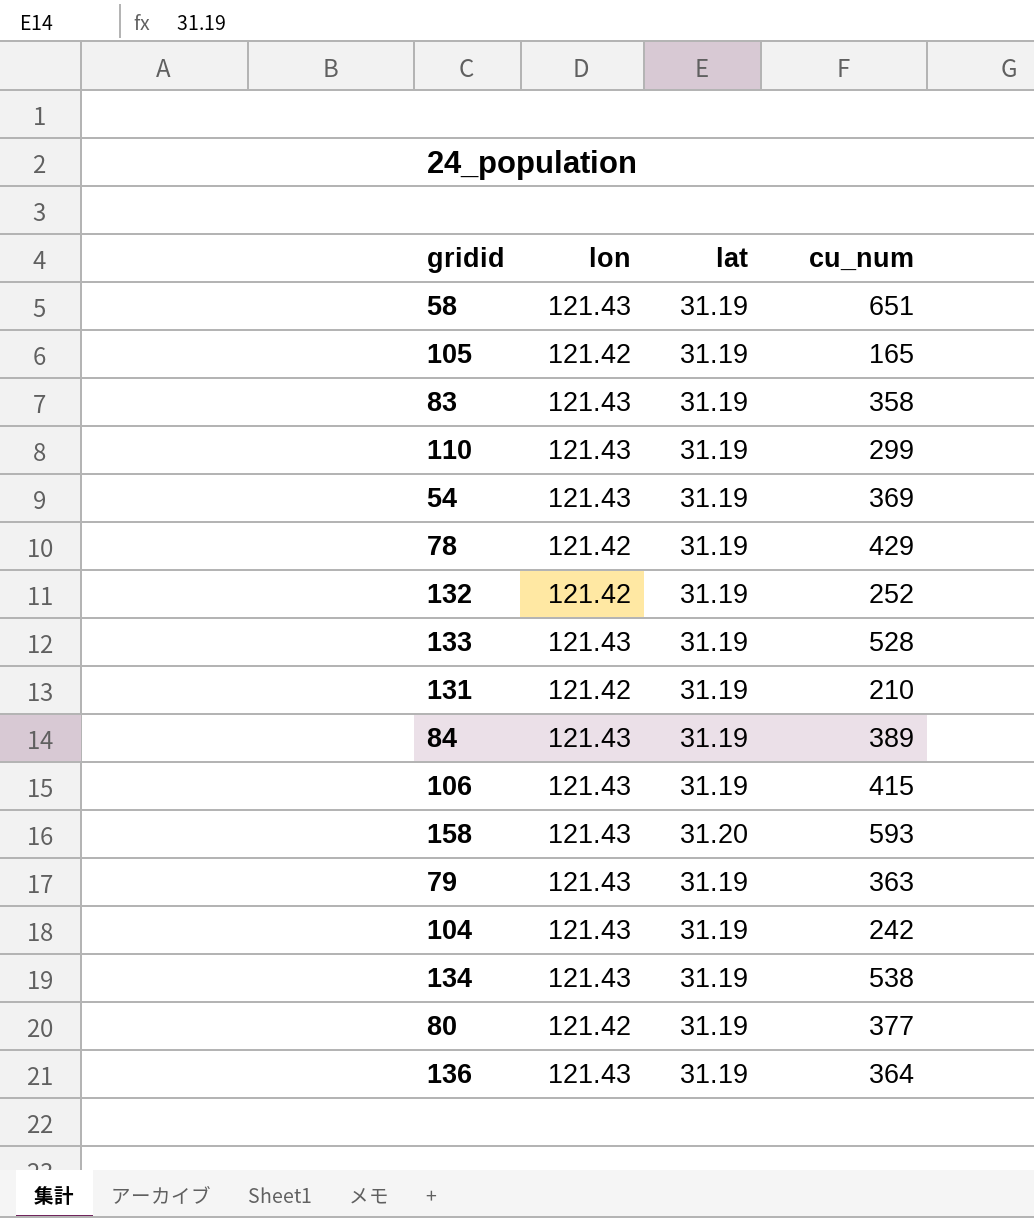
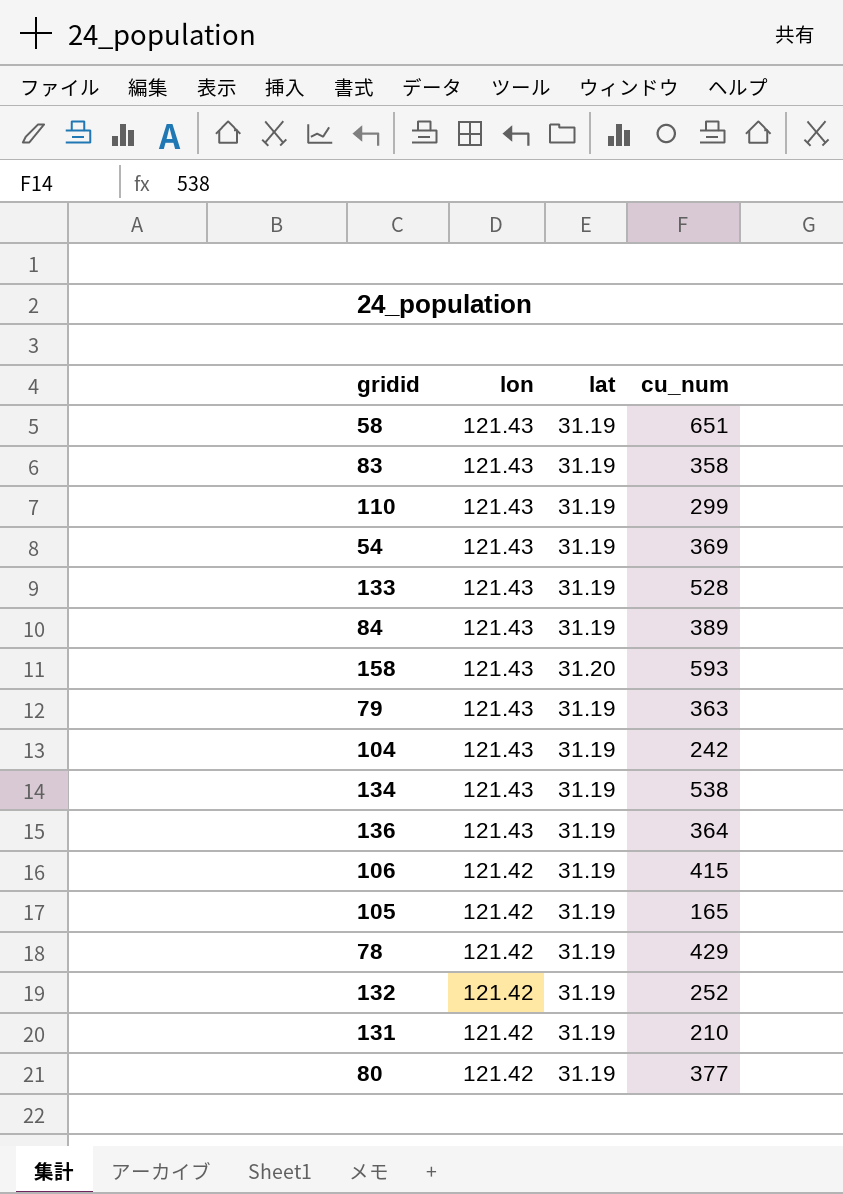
row order: none -> lon descending
106 | lon: 121.43 -> 121.42

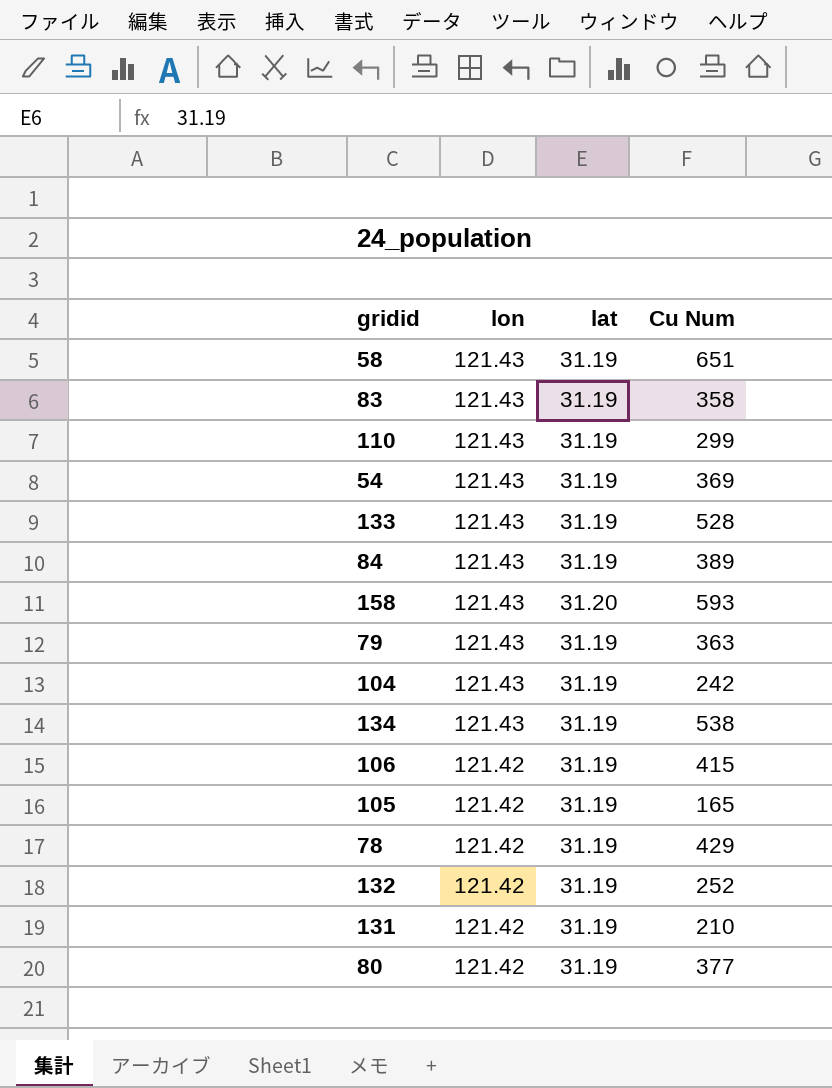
column name: cu_num -> Cu Num
row 136: 121.43 | 31.19 | 364 -> none

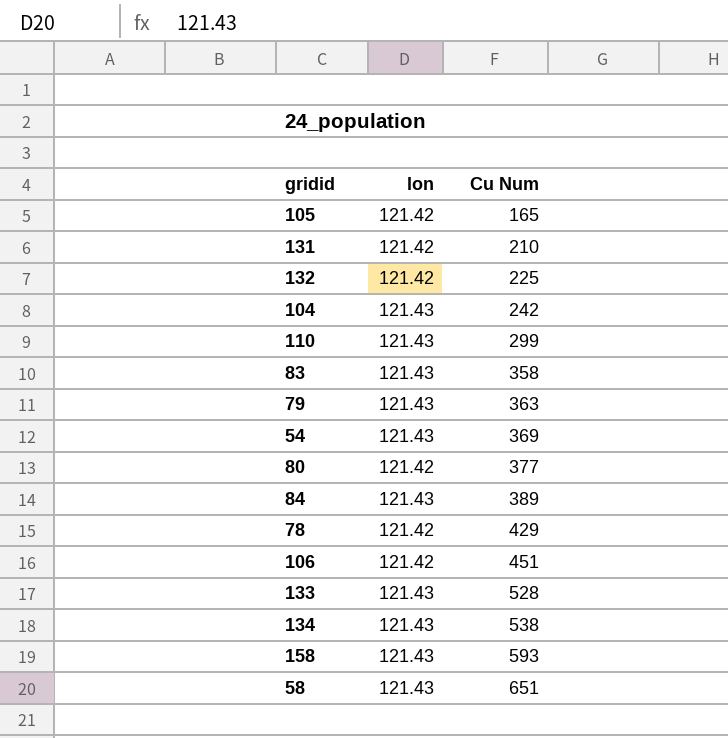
row order: lon descending -> Cu Num ascending
column lat | position: 3 -> none
132 | Cu Num: 252 -> 225
106 | Cu Num: 415 -> 451

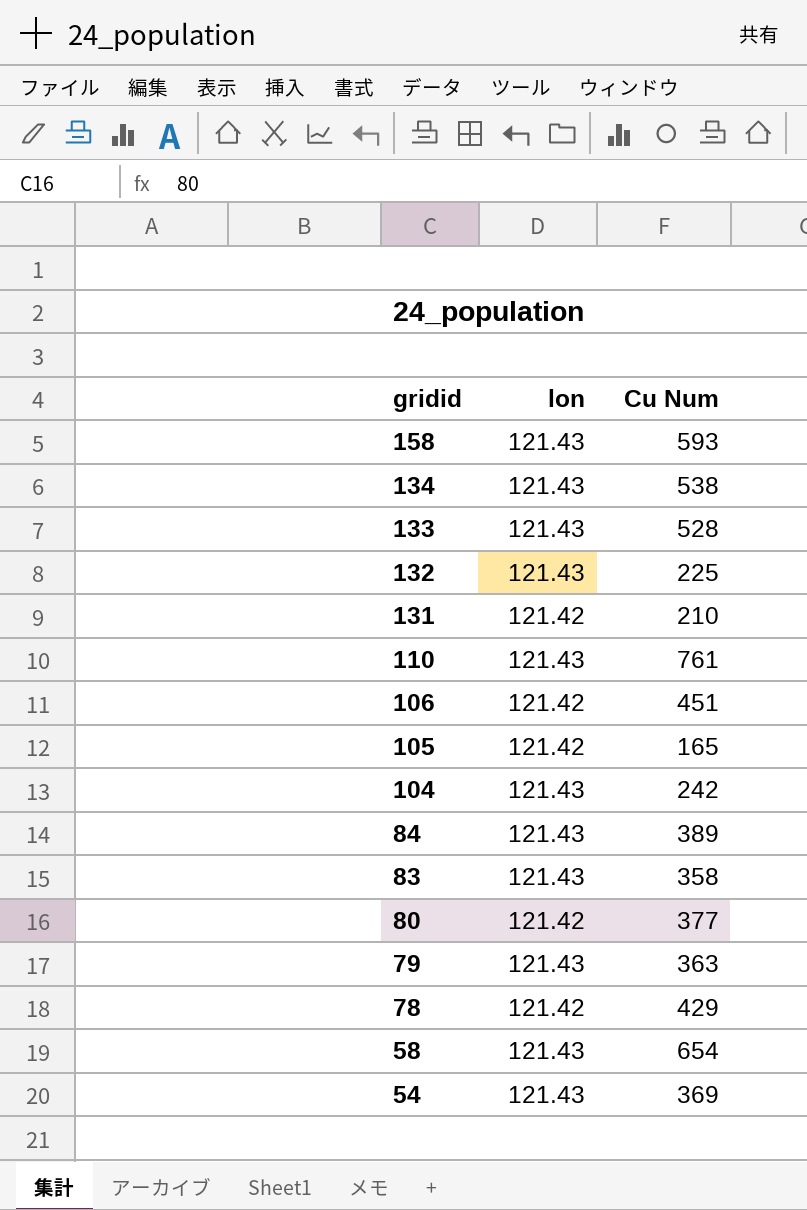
row order: Cu Num ascending -> gridid descending
132 | lon: 121.42 -> 121.43
110 | Cu Num: 299 -> 761
58 | Cu Num: 651 -> 654

